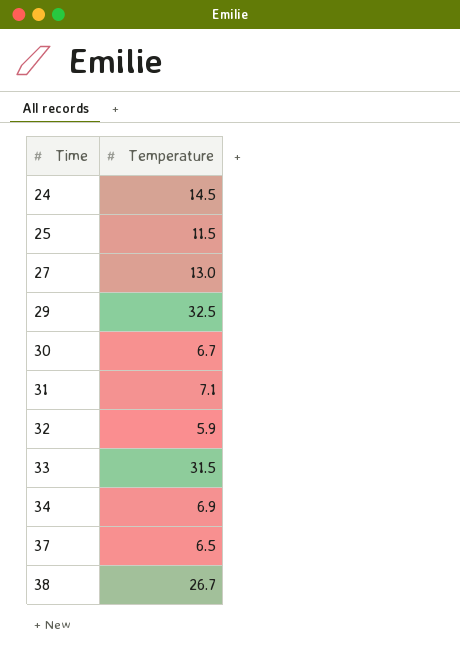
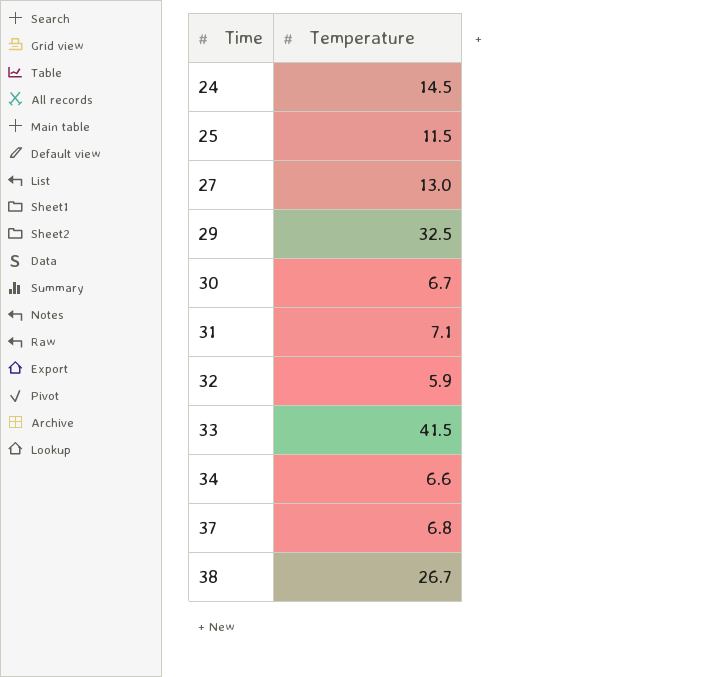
33 | Temperature: 31.5 -> 41.5
34 | Temperature: 6.9 -> 6.6
37 | Temperature: 6.5 -> 6.8

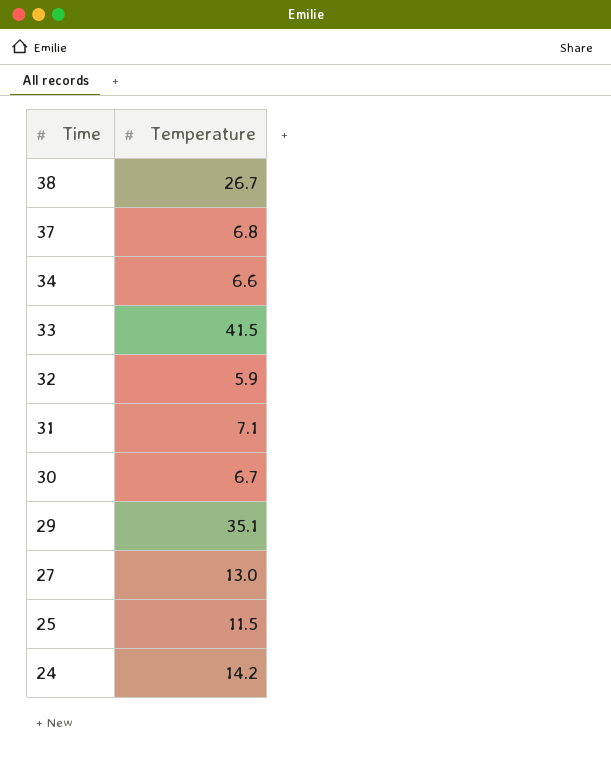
row order: Time ascending -> Time descending
29 | Temperature: 32.5 -> 35.1
24 | Temperature: 14.5 -> 14.2

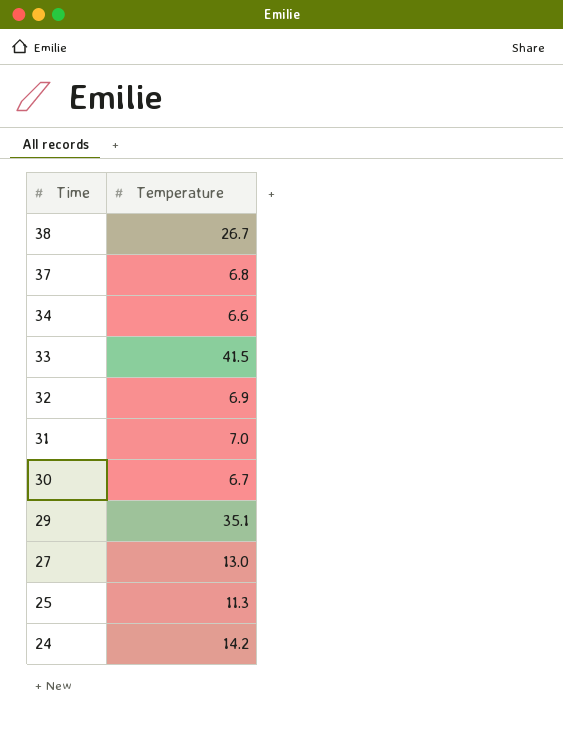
32 | Temperature: 5.9 -> 6.9
31 | Temperature: 7.1 -> 7.0
25 | Temperature: 11.5 -> 11.3

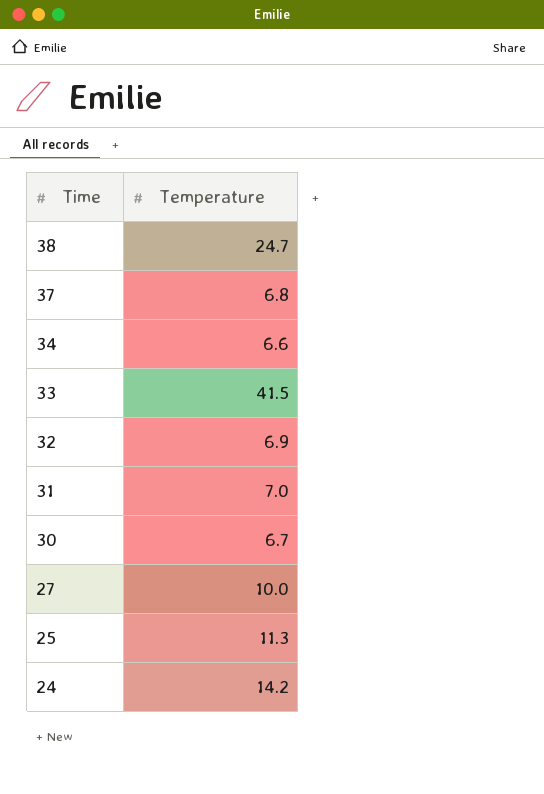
row 29: 35.1 -> none
38 | Temperature: 26.7 -> 24.7
27 | Temperature: 13.0 -> 10.0

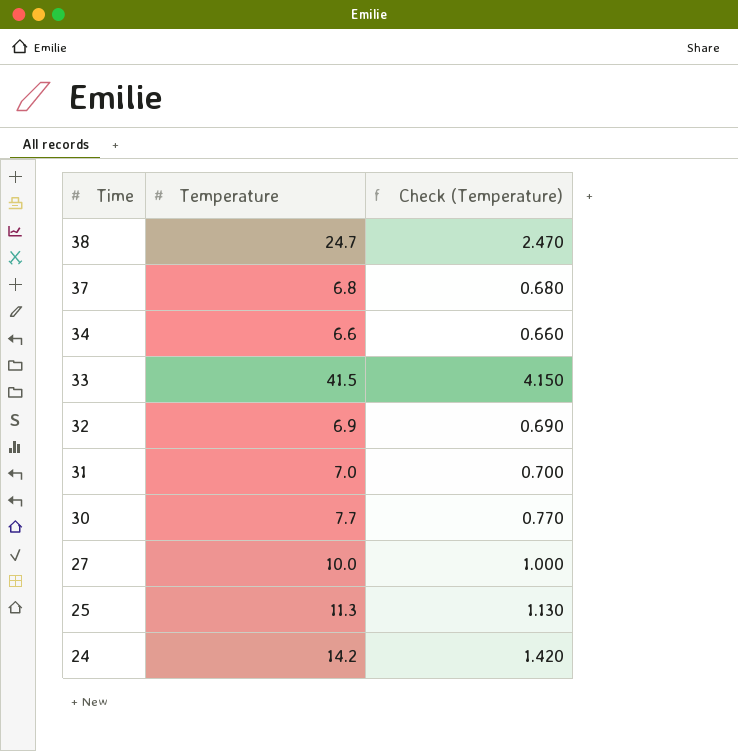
column Check (Temperature) | formula: none -> [Temperature] * 0.1
30 | Temperature: 6.7 -> 7.7

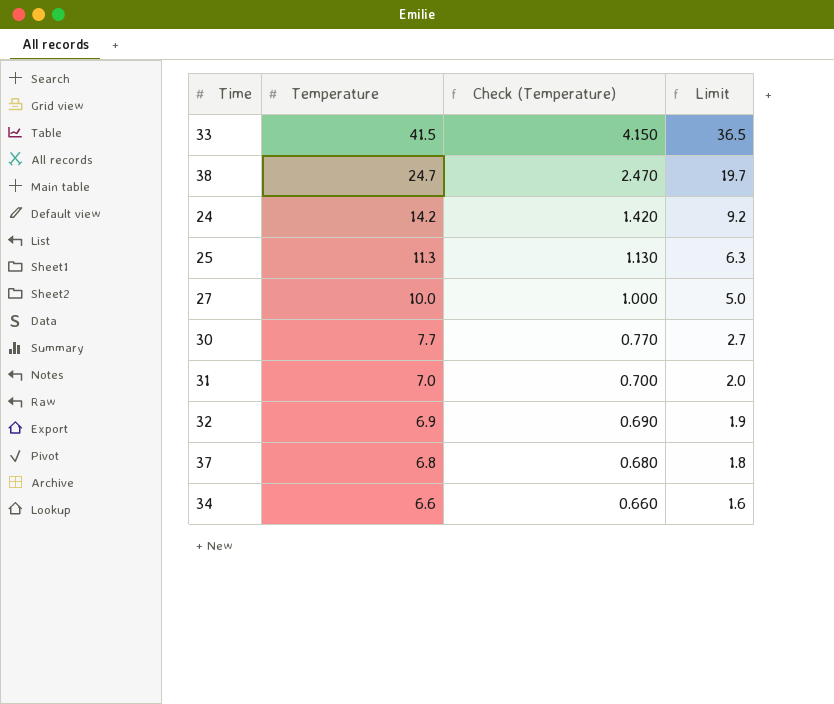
row order: Time descending -> Temperature descending
column Limit | formula: none -> [Temperature] - 5

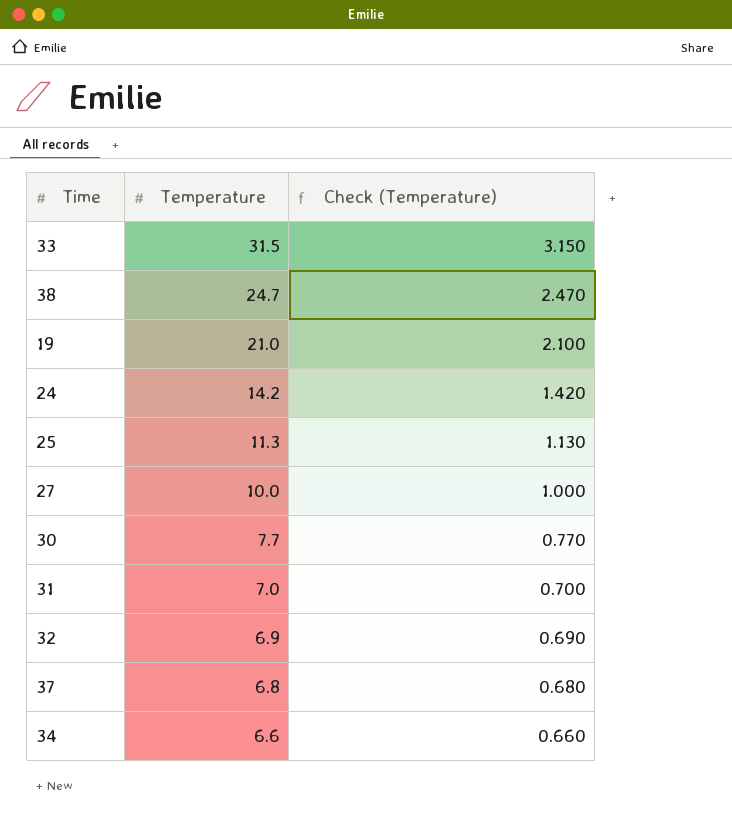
column Limit | formula: [Temperature] - 5 -> none
33 | Temperature: 41.5 -> 31.5
33 | Check (Temperature): 4.150 -> 3.150
row 19: none -> 21.0 | 2.100

